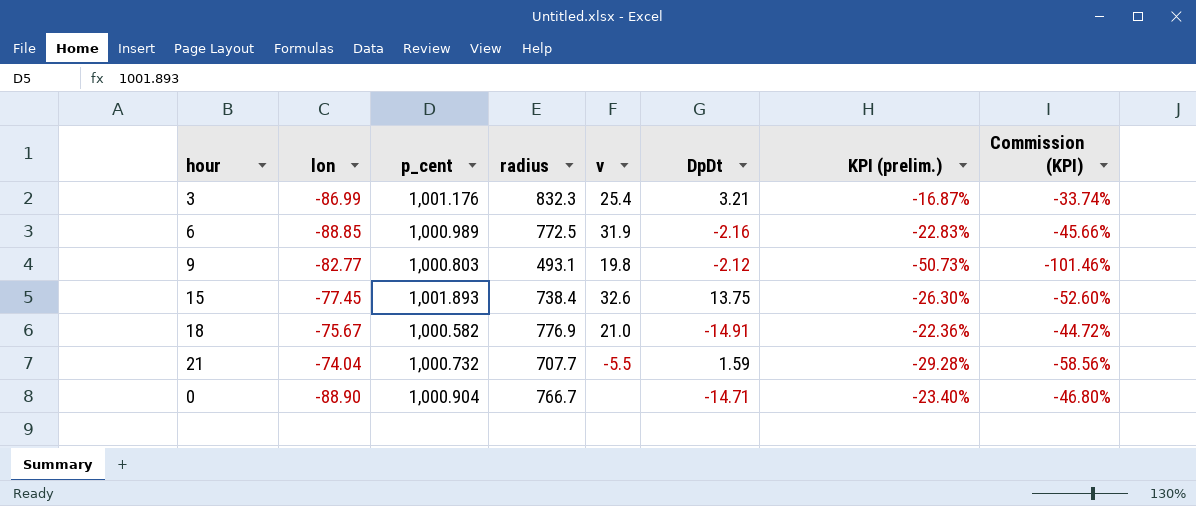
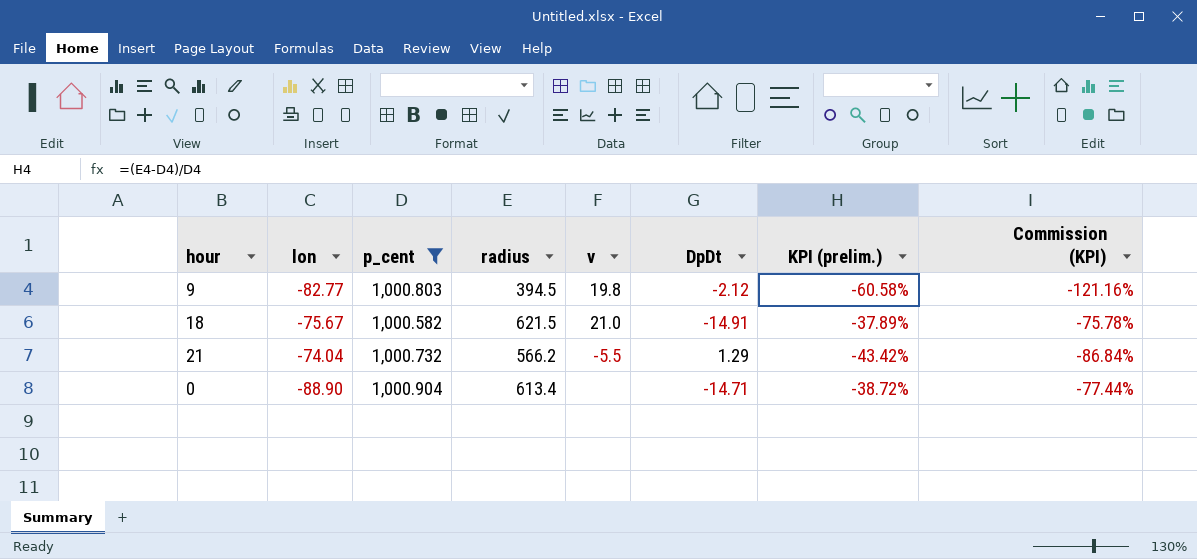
filter: none -> p_cent <= 1,000.904
9 | radius: 493.1 -> 394.5
9 | KPI (prelim.): -50.73% -> -60.58%
9 | Commission (KPI): -101.46% -> -121.16%
18 | radius: 776.9 -> 621.5
18 | KPI (prelim.): -22.36% -> -37.89%
18 | Commission (KPI): -44.72% -> -75.78%
21 | radius: 707.7 -> 566.2
21 | DpDt: 1.59 -> 1.29
21 | KPI (prelim.): -29.28% -> -43.42%
21 | Commission (KPI): -58.56% -> -86.84%
0 | radius: 766.7 -> 613.4
0 | KPI (prelim.): -23.40% -> -38.72%
0 | Commission (KPI): -46.80% -> -77.44%

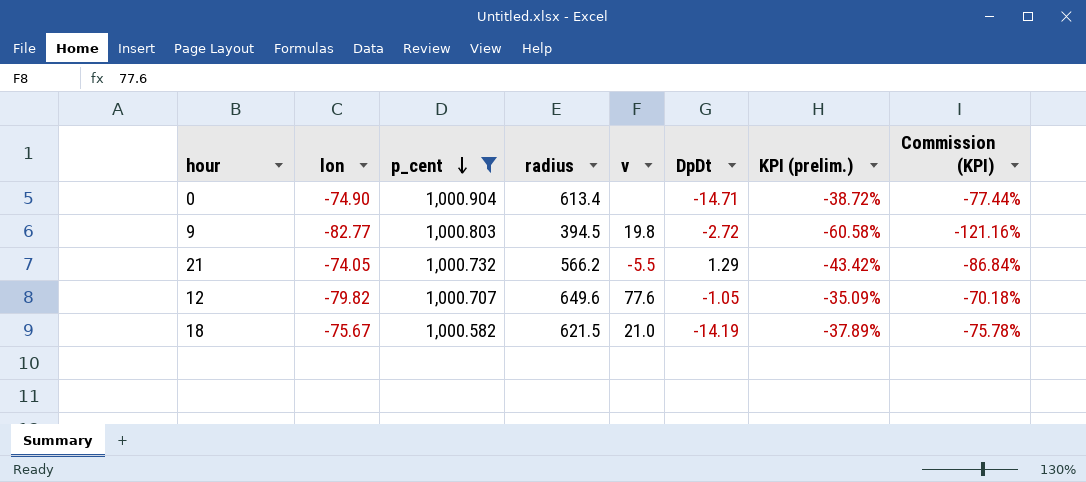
row order: none -> p_cent descending
0 | lon: -88.90 -> -74.90
9 | DpDt: -2.12 -> -2.72
21 | lon: -74.04 -> -74.05
row 12: none -> -79.82 | 1,000.707 | 649.6 | 77.6 | -1.05 | -35.09% | -70.18%
18 | DpDt: -14.91 -> -14.19

